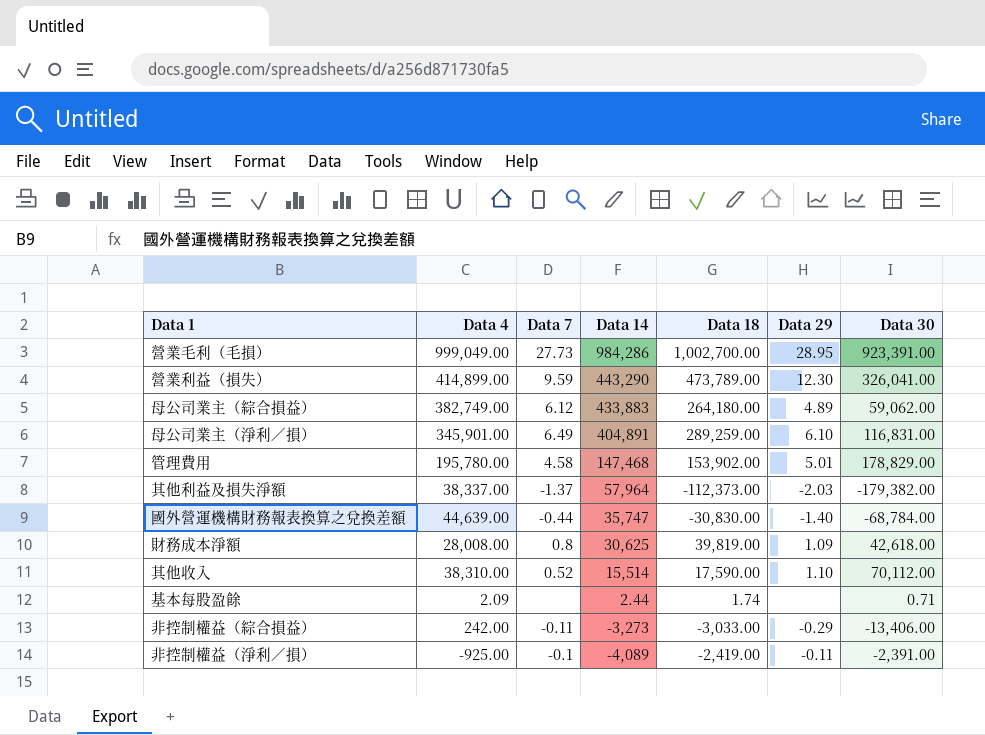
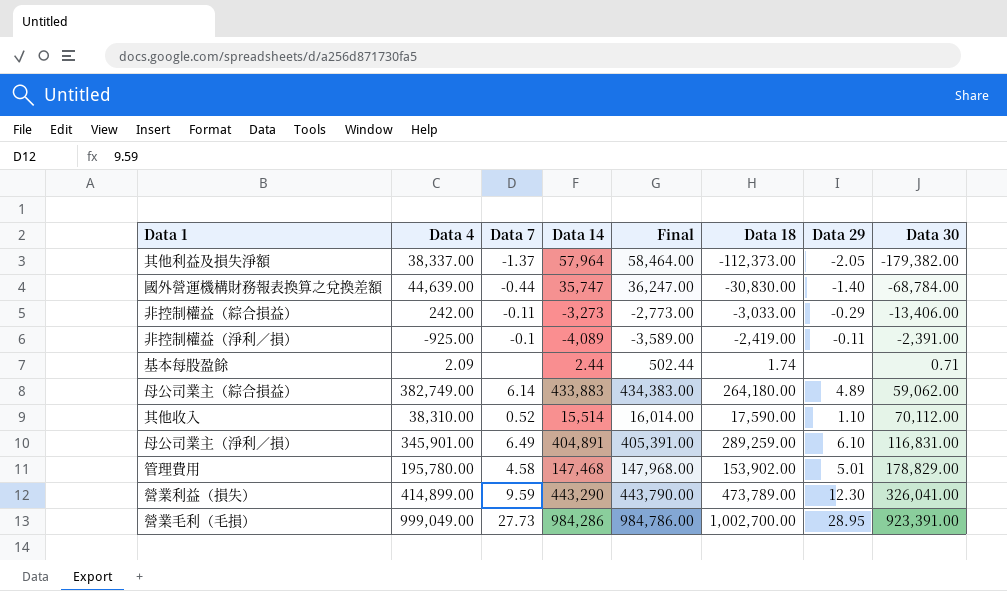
row order: Data 14 descending -> Data 30 ascending
column Final | formula: none -> [Data 14] + 500
row 財務成本淨額: 28,008.00 | 0.8 | 30,625 | 39,819.00 | 1.09 | 42,618.00 -> none
其他利益及損失淨額 | Data 29: -2.03 -> -2.05
母公司業主（綜合損益） | Data 7: 6.12 -> 6.14

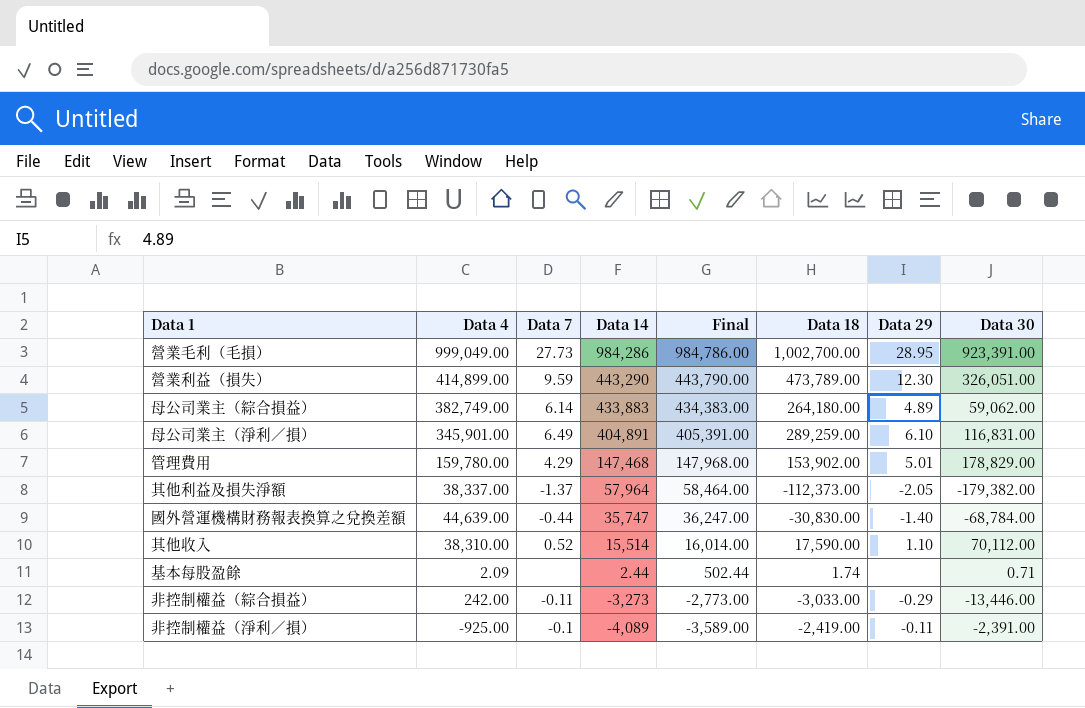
row order: Data 30 ascending -> Data 14 descending
營業利益（損失） | Data 30: 326,041.00 -> 326,051.00
管理費用 | Data 4: 195,780.00 -> 159,780.00
管理費用 | Data 7: 4.58 -> 4.29
非控制權益（綜合損益） | Data 30: -13,406.00 -> -13,446.00

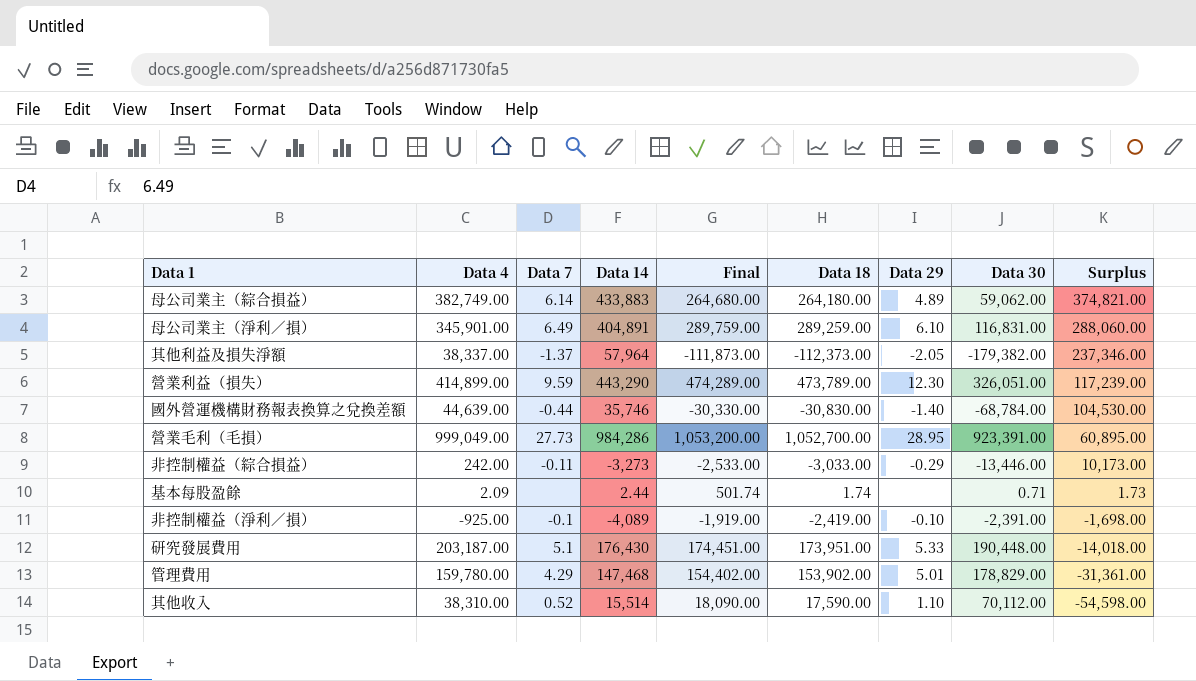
row order: Data 14 descending -> Surplus descending
column Final | formula: [Data 14] + 500 -> [Data 18] + 500
column Surplus | formula: none -> [Data 14] - [Data 30]
國外營運機構財務報表換算之兌換差額 | Data 14: 35,747 -> 35,746
營業毛利（毛損） | Data 18: 1,002,700.00 -> 1,052,700.00
非控制權益（淨利／損） | Data 29: -0.11 -> -0.10
row 研究發展費用: none -> 203,187.00 | 5.1 | 176,430 | 174,451.00 | 173,951.00 | 5.33 | 190,448.00 | -14,018.00

